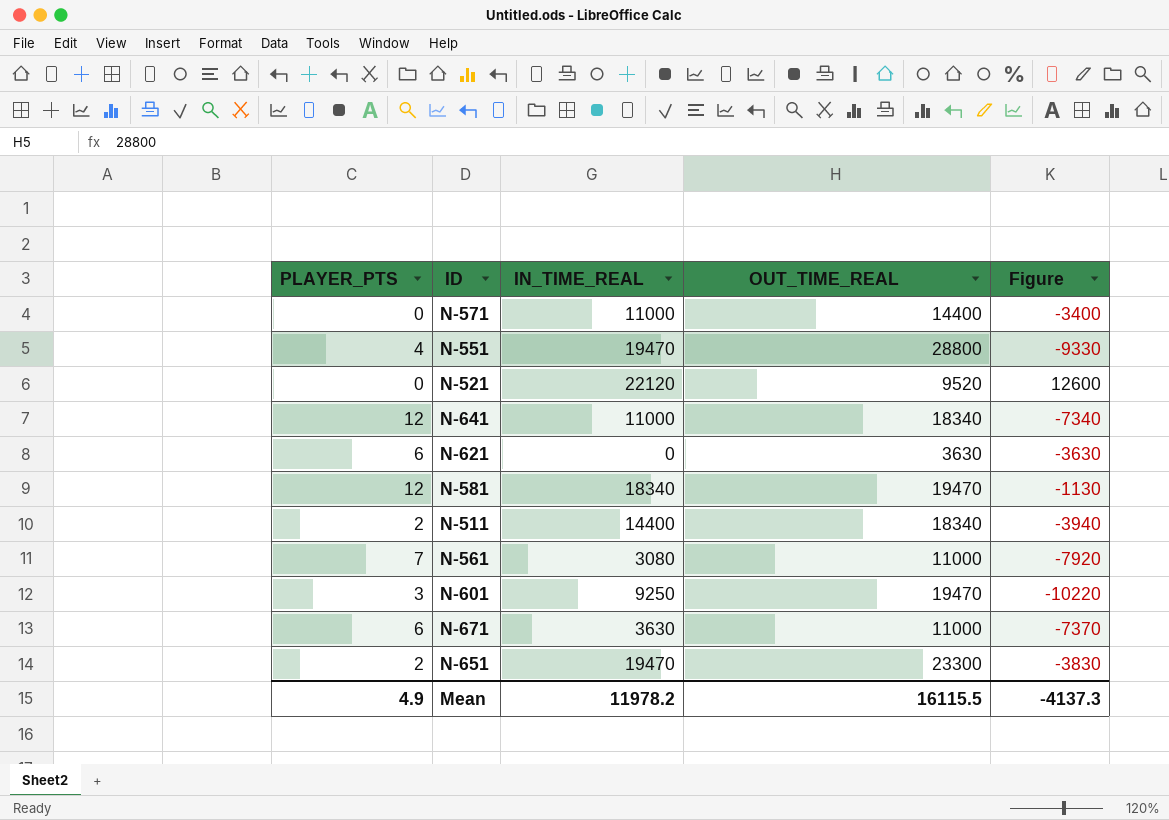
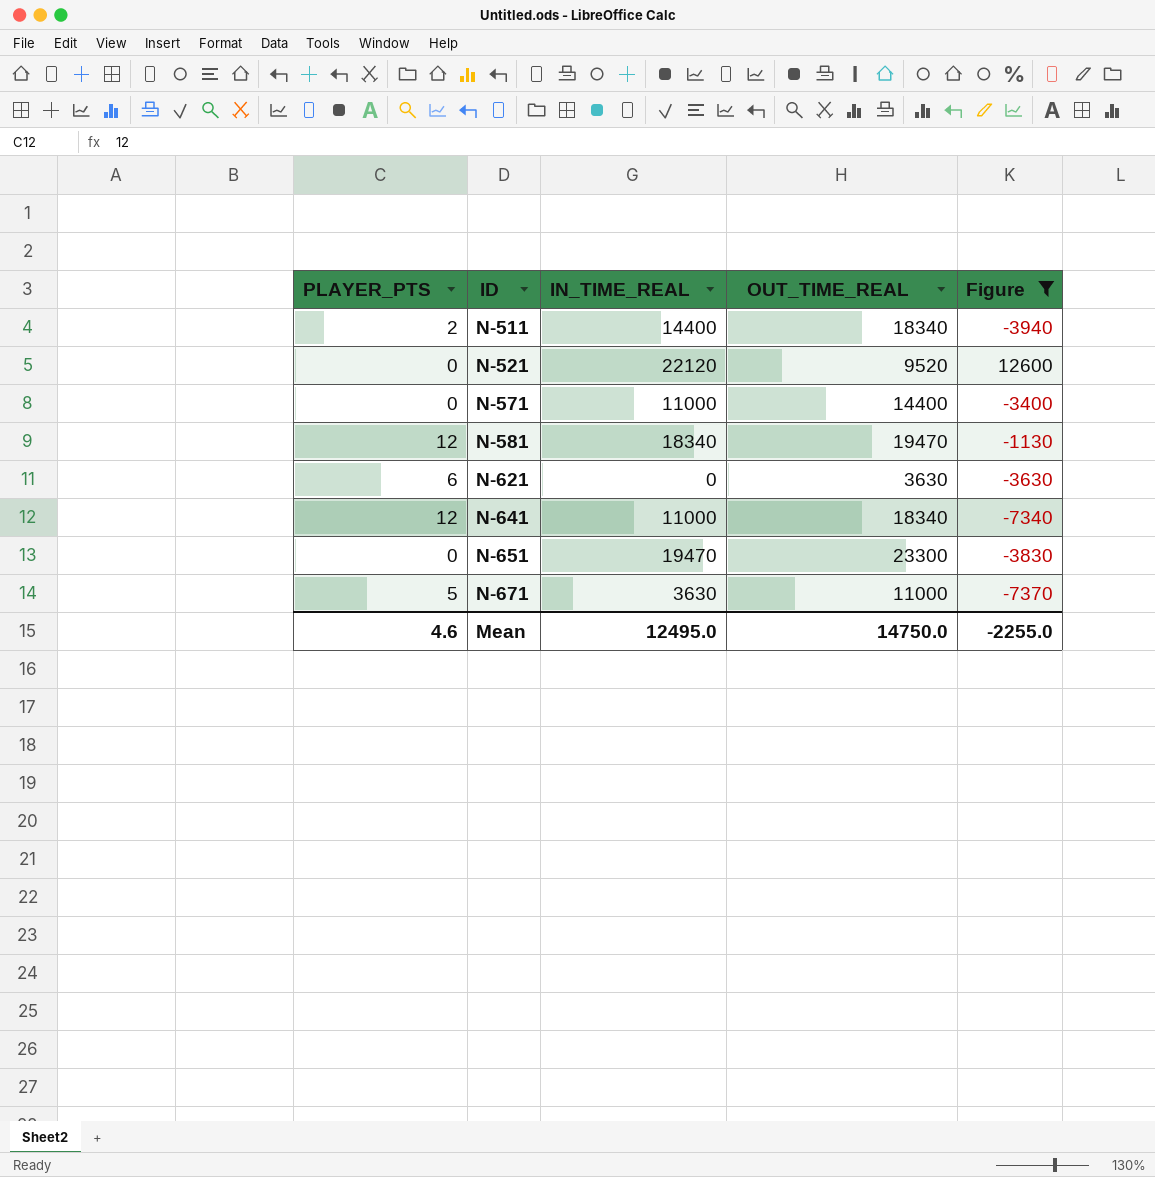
filter: none -> Figure >= -7370
row order: none -> ID ascending
N-651 | PLAYER_PTS: 2 -> 0
N-671 | PLAYER_PTS: 6 -> 5
Mean | PLAYER_PTS: 4.9 -> 4.6
Mean | IN_TIME_REAL: 11978.2 -> 12495.0
Mean | OUT_TIME_REAL: 16115.5 -> 14750.0
Mean | Figure: -4137.3 -> -2255.0

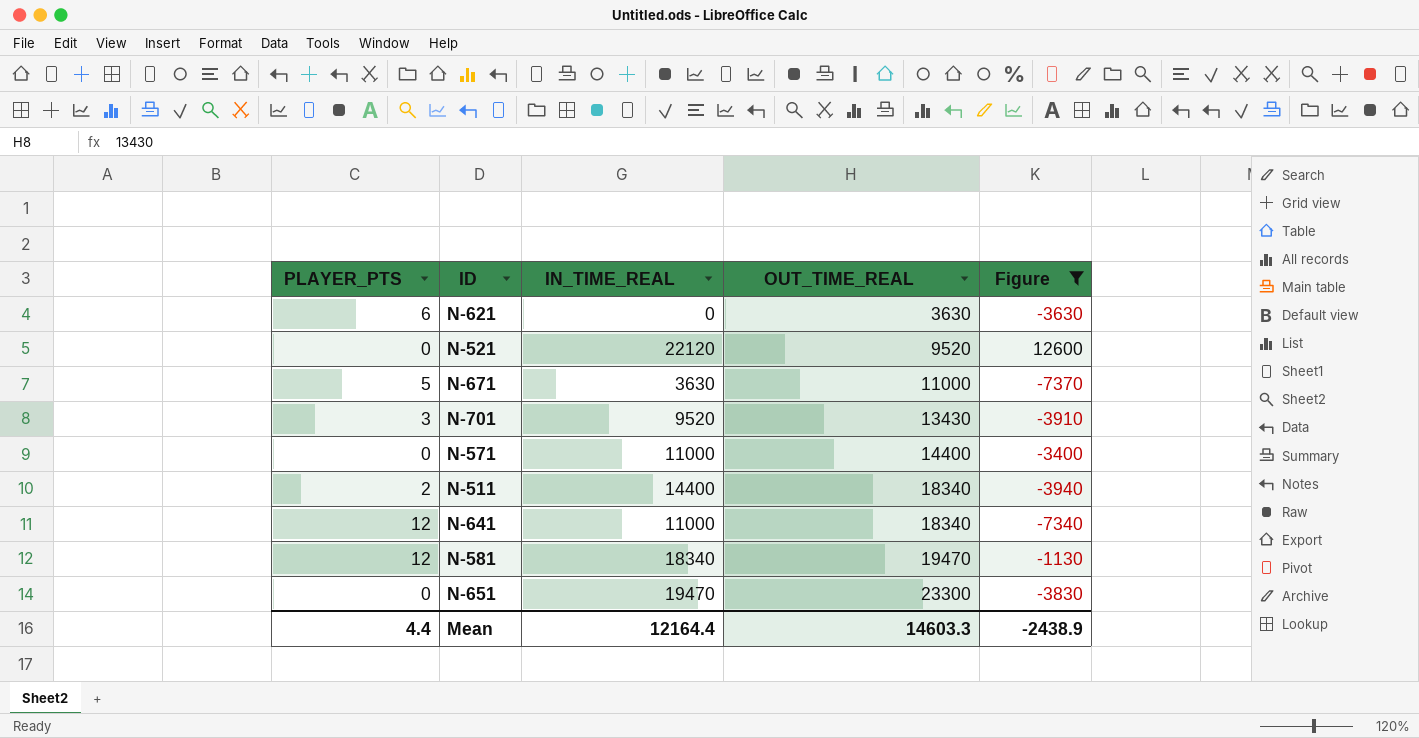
row order: ID ascending -> OUT_TIME_REAL ascending
row N-701: none -> 3 | 9520 | 13430 | -3910
Mean | PLAYER_PTS: 4.6 -> 4.4
Mean | IN_TIME_REAL: 12495.0 -> 12164.4
Mean | OUT_TIME_REAL: 14750.0 -> 14603.3
Mean | Figure: -2255.0 -> -2438.9

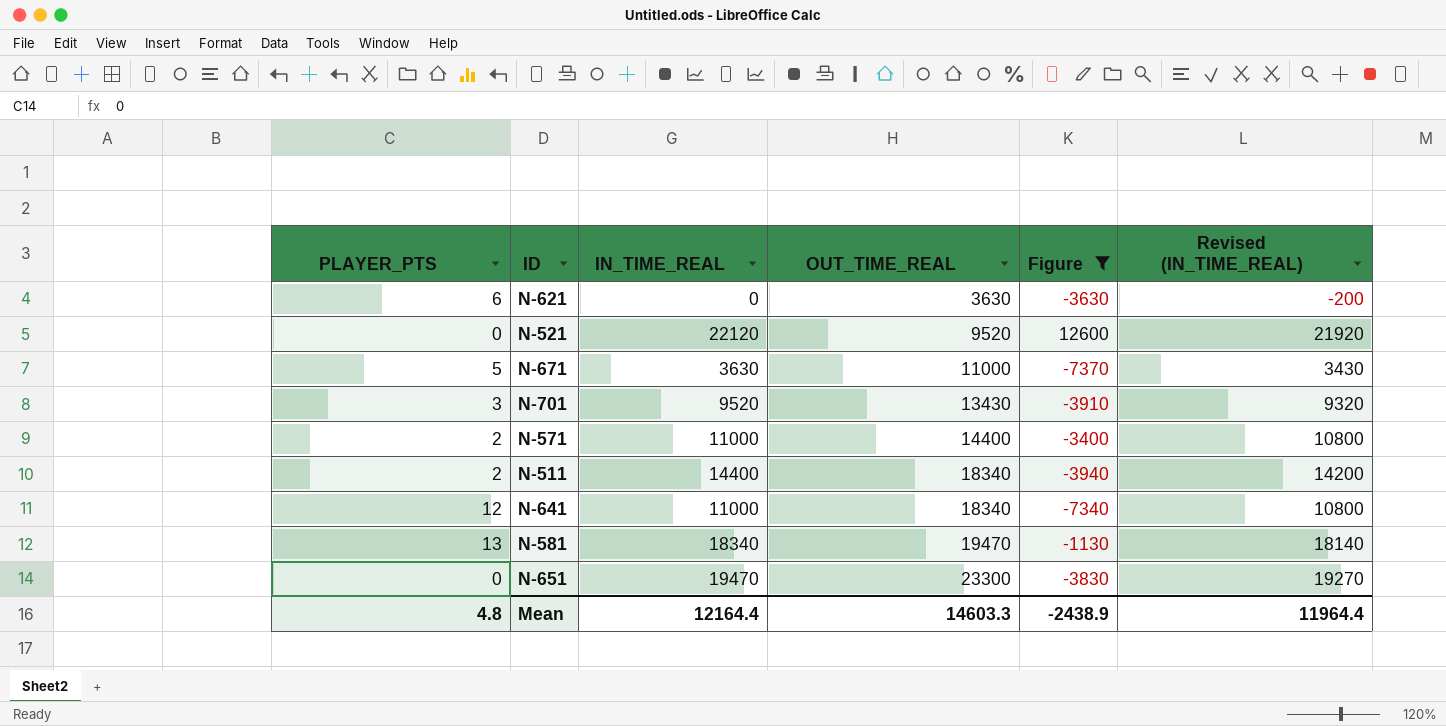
column Revised (IN_TIME_REAL) | formula: none -> [IN_TIME_REAL] - 200
N-571 | PLAYER_PTS: 0 -> 2
N-581 | PLAYER_PTS: 12 -> 13
Mean | PLAYER_PTS: 4.4 -> 4.8

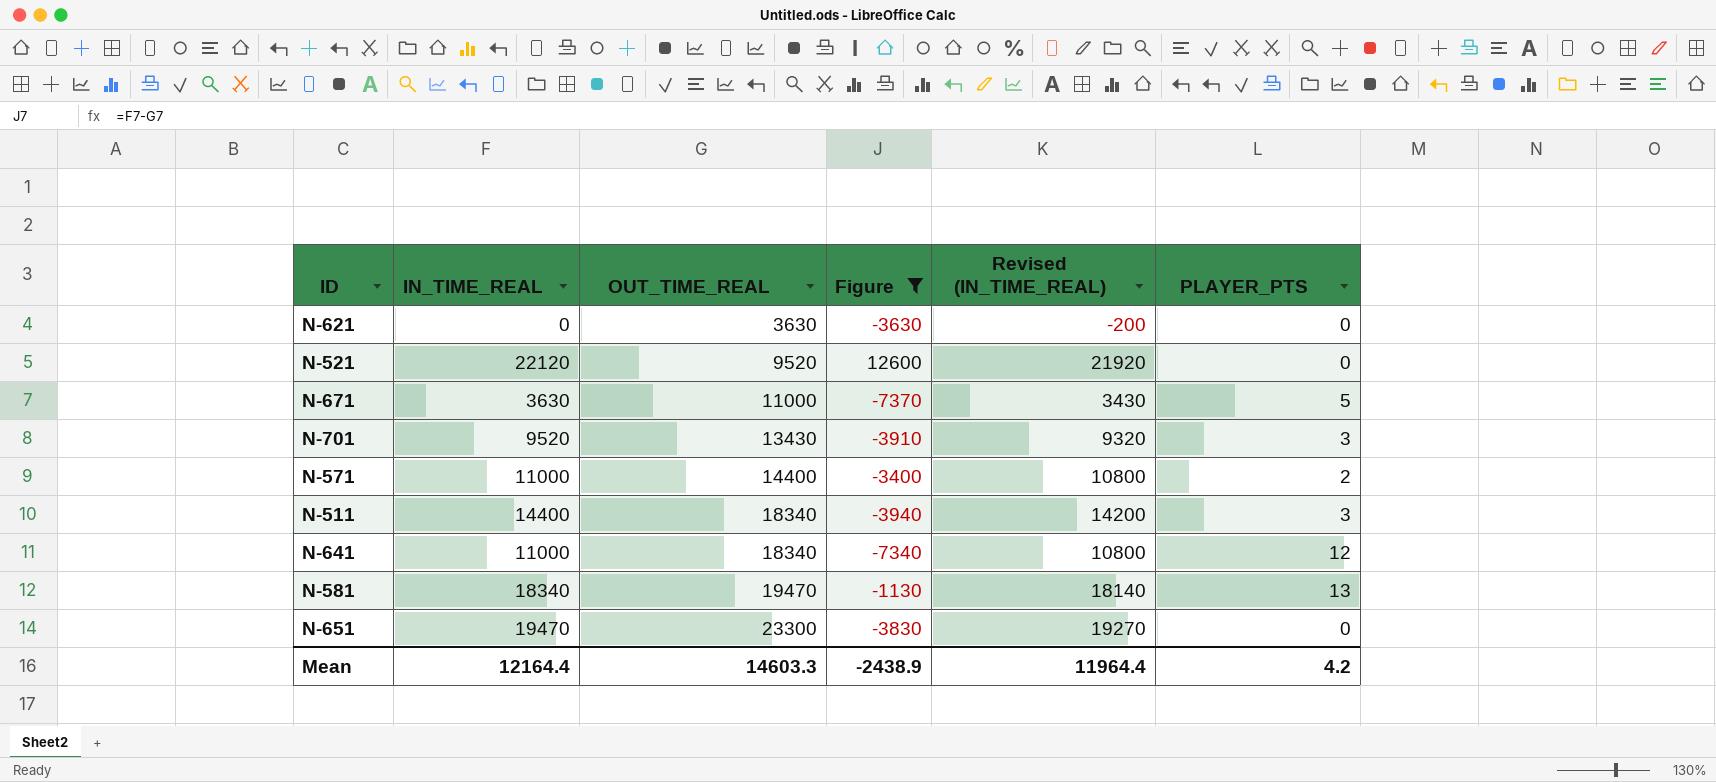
column PLAYER_PTS | position: 1 -> 6
N-621 | PLAYER_PTS: 6 -> 0
N-511 | PLAYER_PTS: 2 -> 3
Mean | PLAYER_PTS: 4.8 -> 4.2

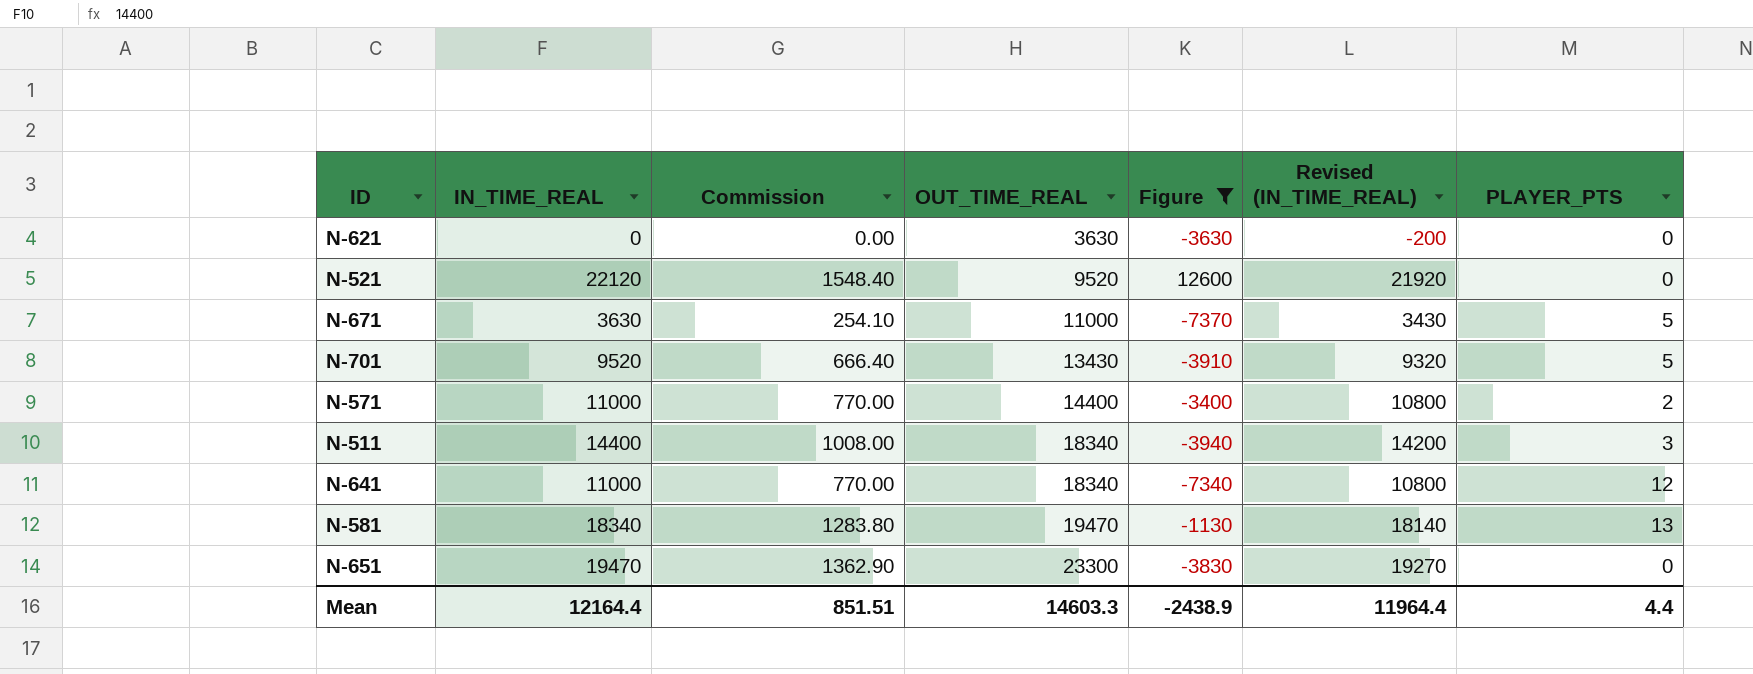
column Commission | formula: none -> [IN_TIME_REAL] * 0.07
N-701 | PLAYER_PTS: 3 -> 5
Mean | PLAYER_PTS: 4.2 -> 4.4

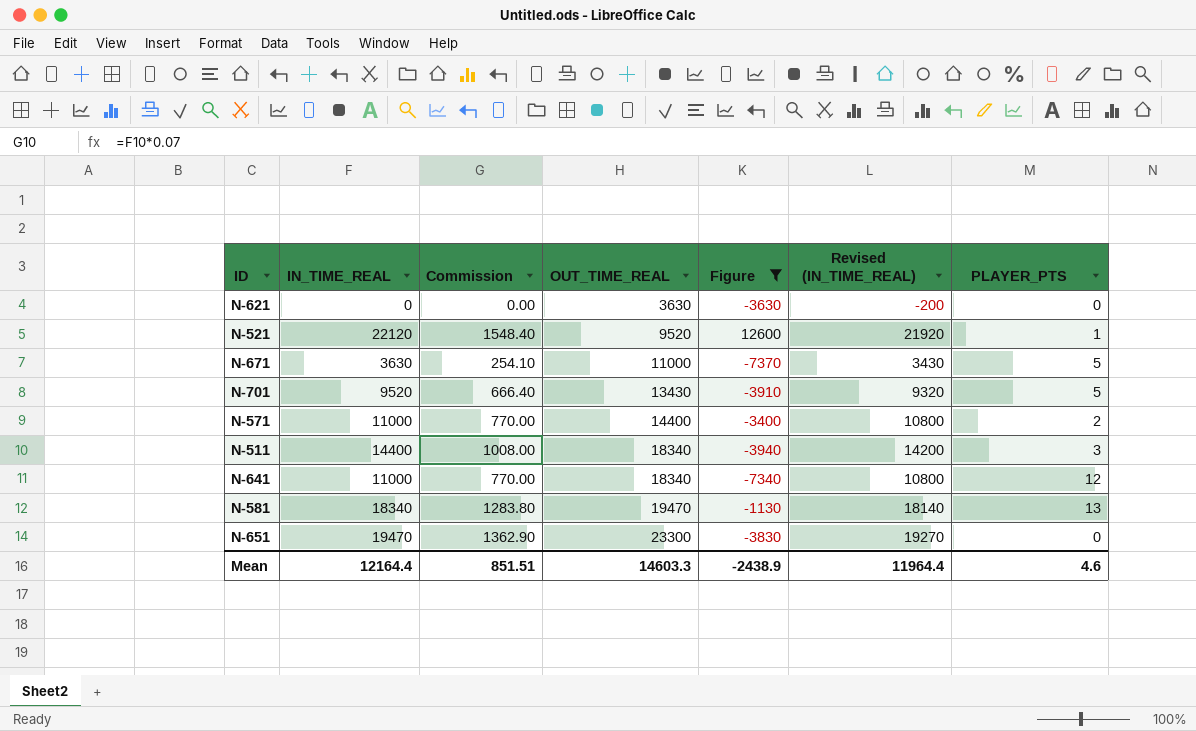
N-521 | PLAYER_PTS: 0 -> 1
Mean | PLAYER_PTS: 4.4 -> 4.6

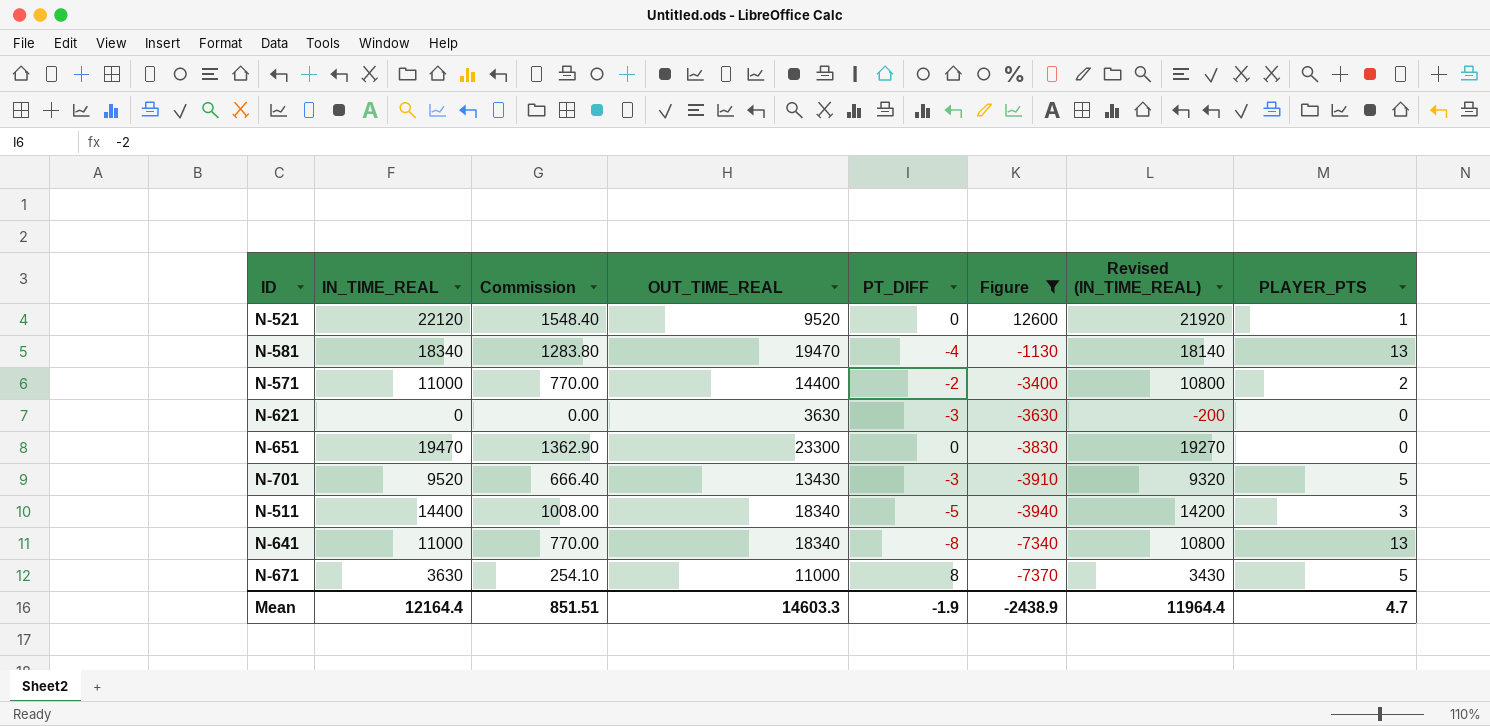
row order: OUT_TIME_REAL ascending -> Figure descending
column PT_DIFF | position: none -> 5
N-641 | PLAYER_PTS: 12 -> 13
Mean | PLAYER_PTS: 4.6 -> 4.7

